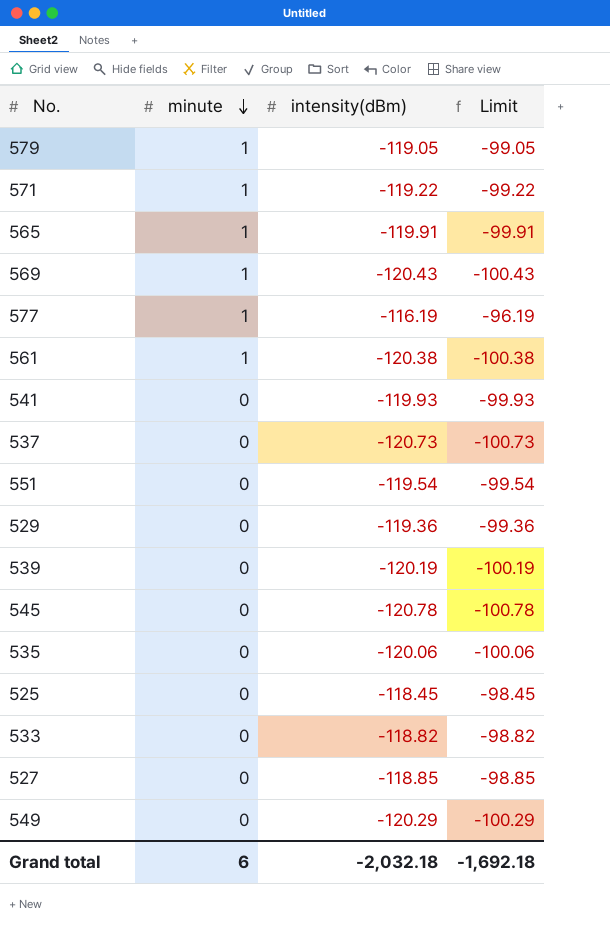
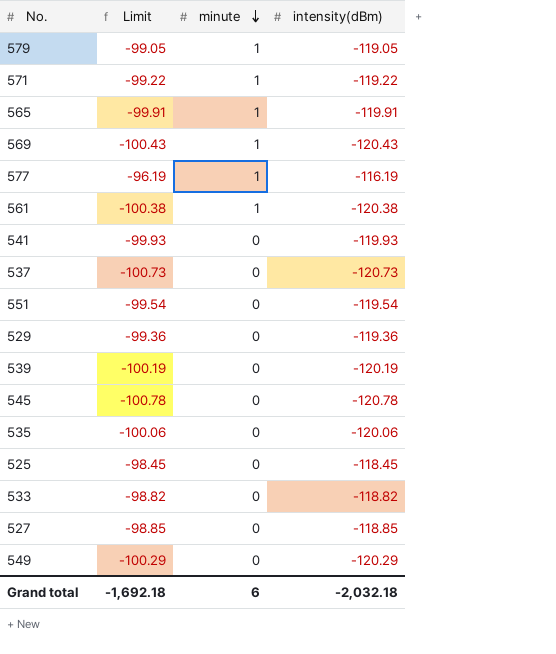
column Limit | position: 4 -> 2

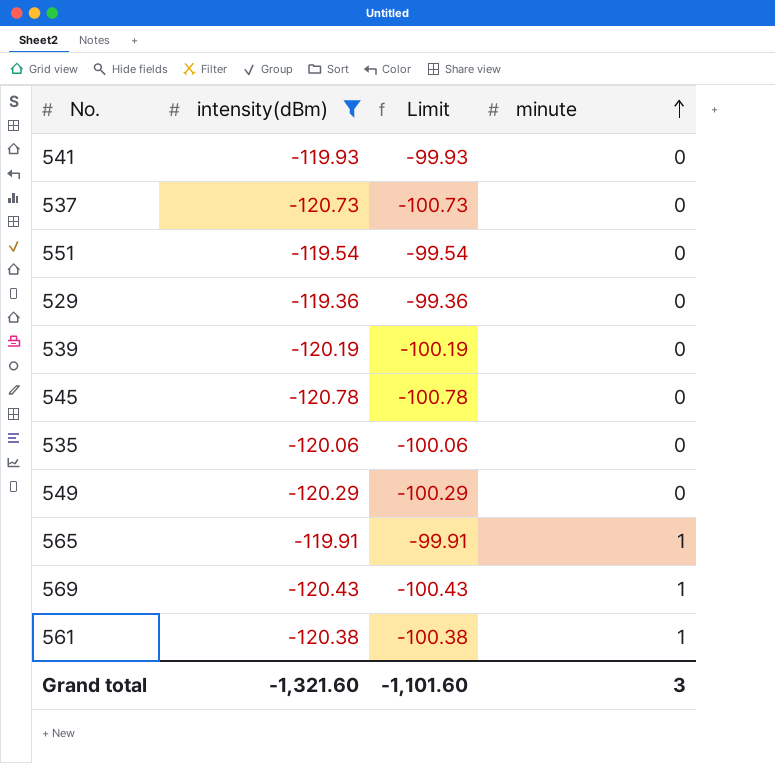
filter: none -> intensity(dBm) <= -119.36
row order: minute descending -> minute ascending
column intensity(dBm) | position: 4 -> 2
Grand total | intensity(dBm): -2,032.18 -> -1,321.60
Grand total | Limit: -1,692.18 -> -1,101.60
Grand total | minute: 6 -> 3

